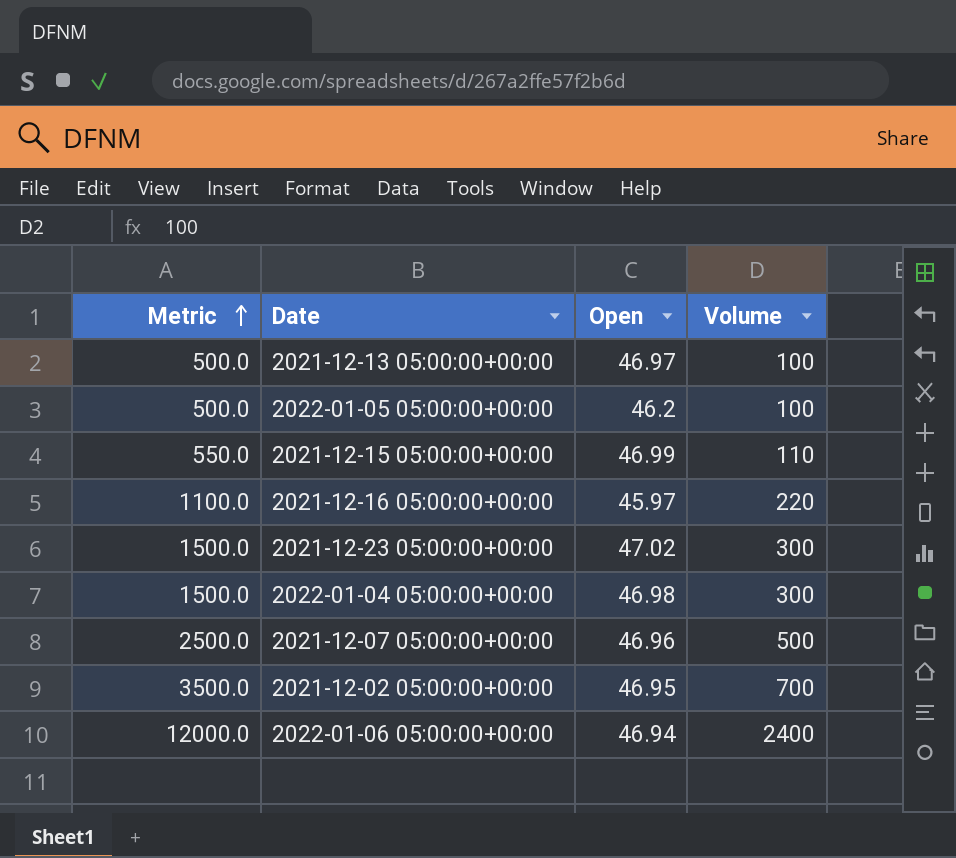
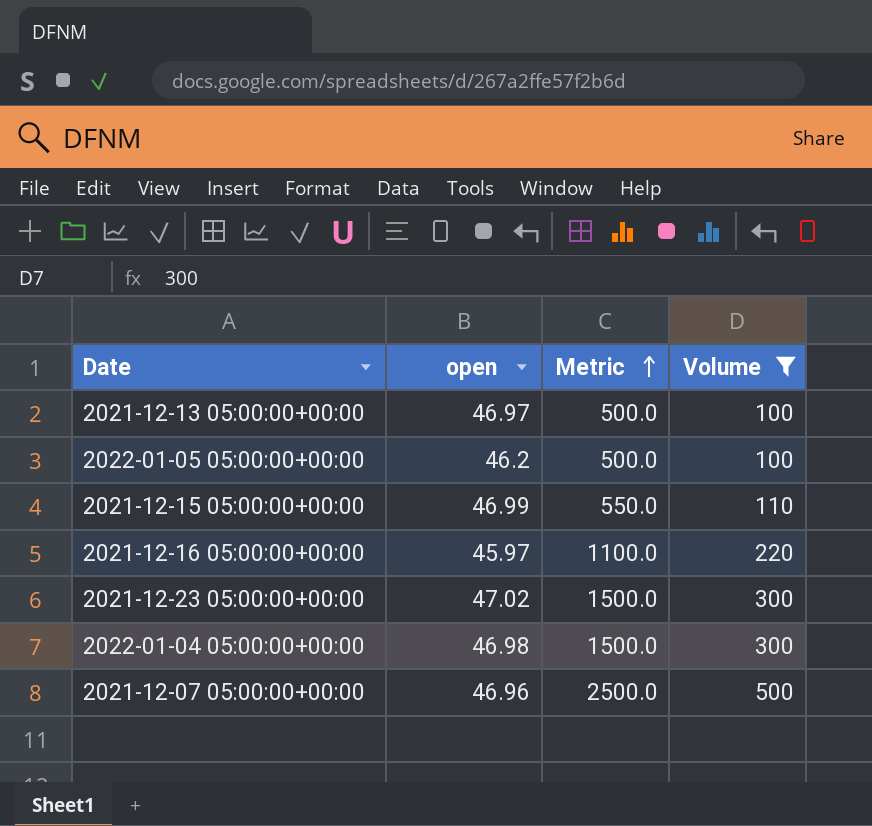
filter: none -> Volume <= 500
column name: Open -> open
column Metric | position: 1 -> 3

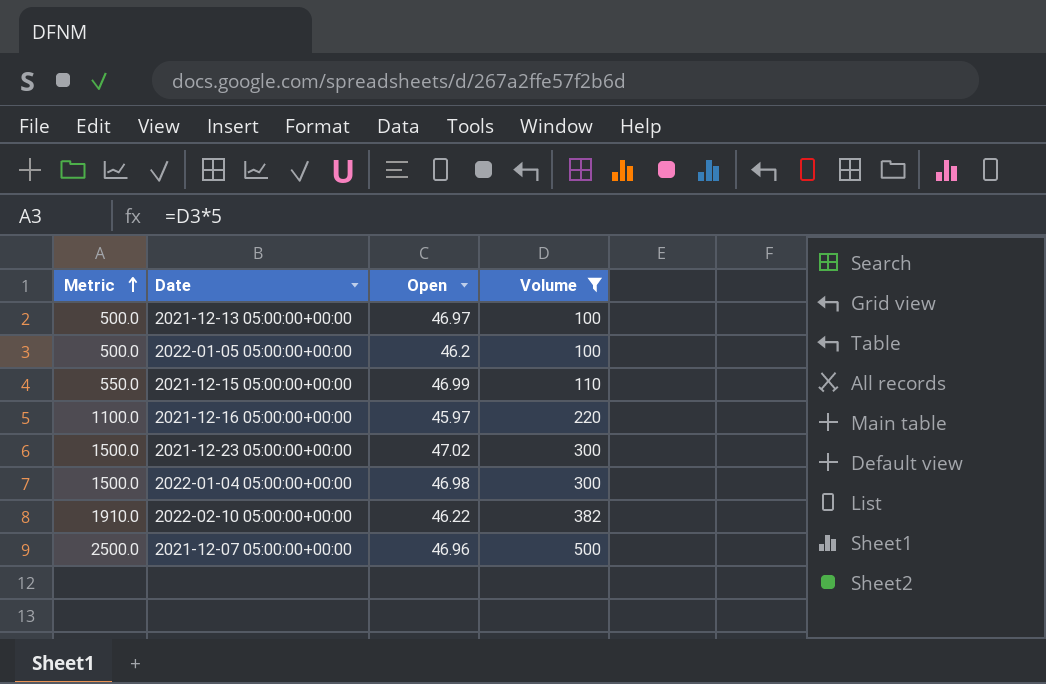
column Metric | position: 3 -> 1
column name: open -> Open
row 2022-02-10 05:00:00+00:00: none -> 1910.0 | 46.22 | 382

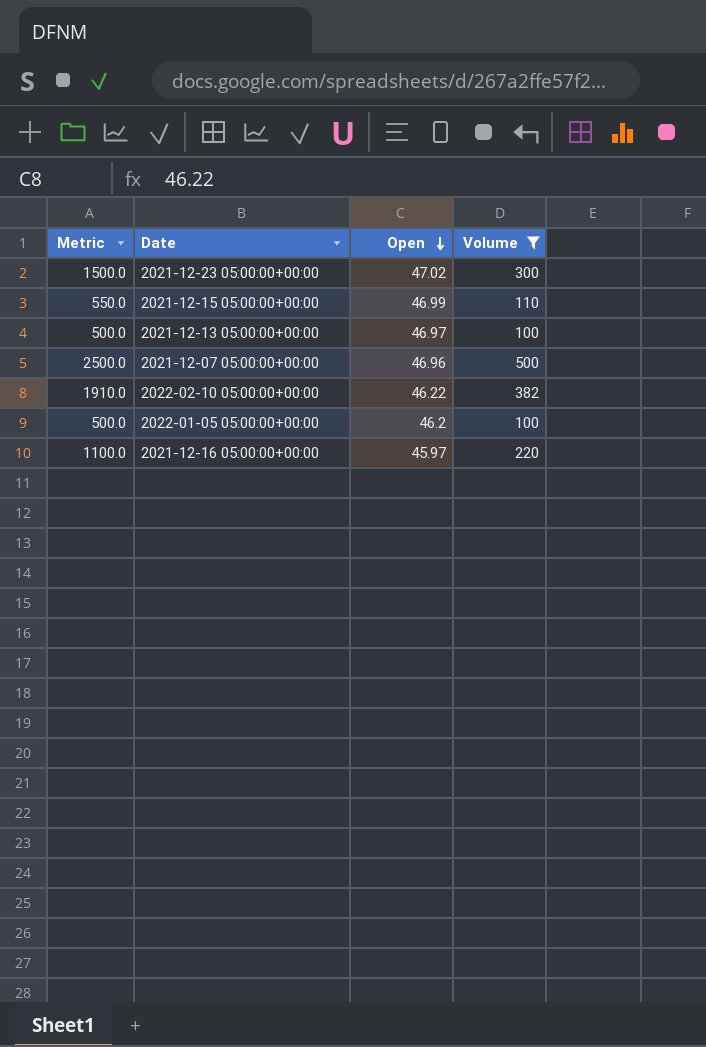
row order: Metric ascending -> Open descending
row 2022-01-04 05:00:00+00:00: 1500.0 | 46.98 | 300 -> none

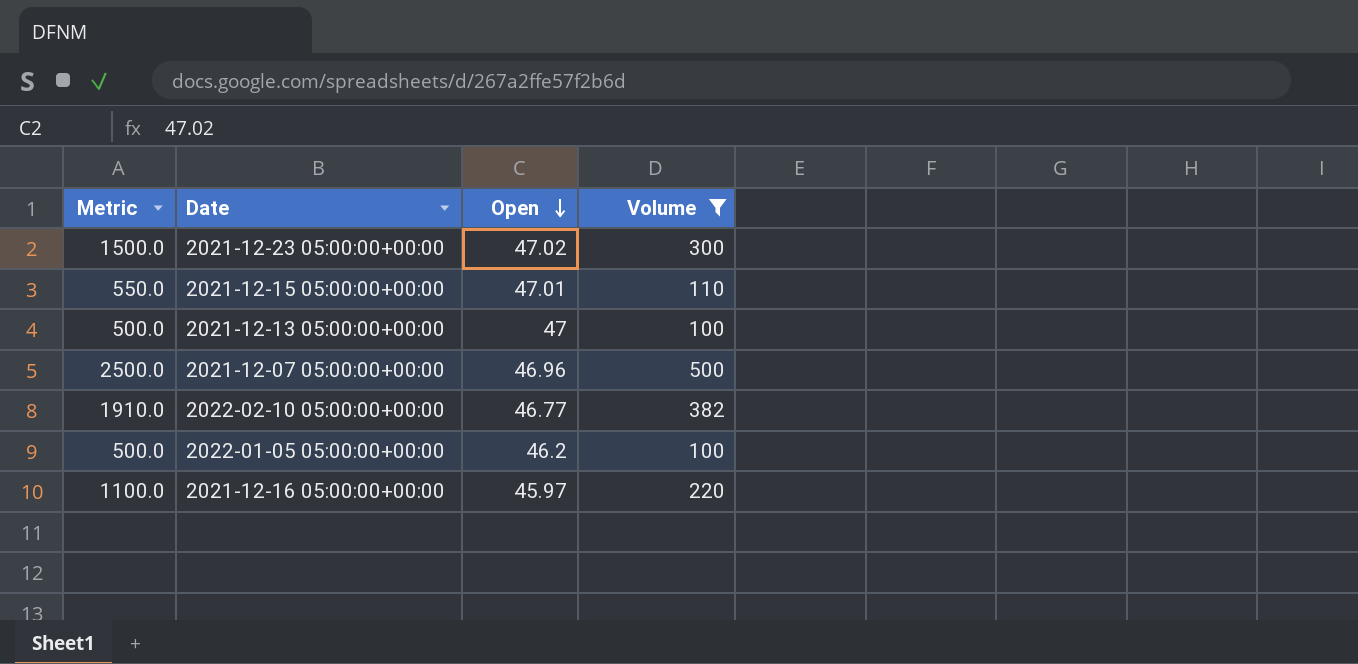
2021-12-15 05:00:00+00:00 | Open: 46.99 -> 47.01
2021-12-13 05:00:00+00:00 | Open: 46.97 -> 47
2022-02-10 05:00:00+00:00 | Open: 46.22 -> 46.77

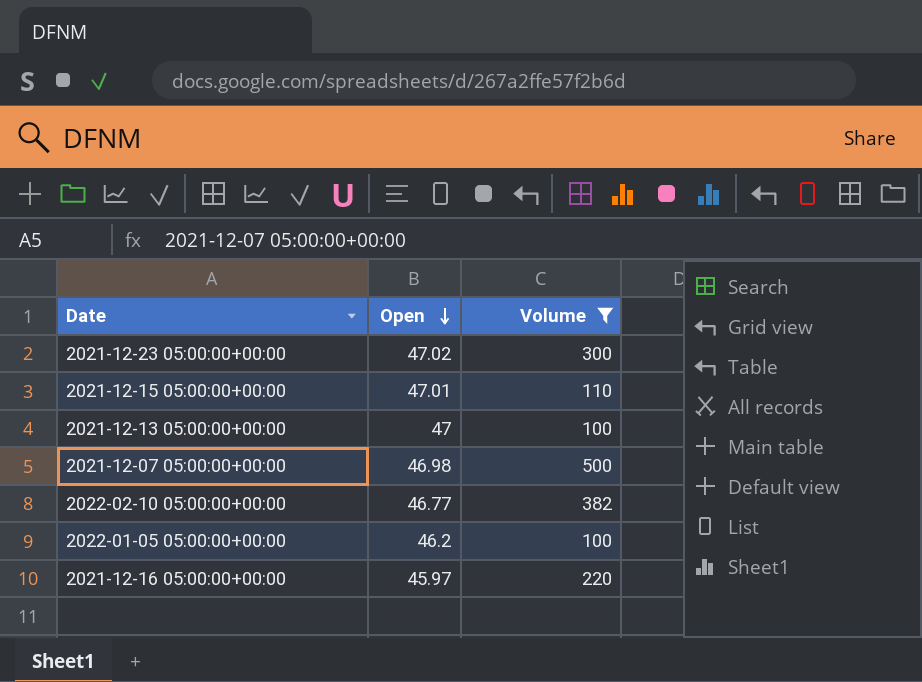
column Metric | formula: [Volume] * 5 -> none
2021-12-07 05:00:00+00:00 | Open: 46.96 -> 46.98

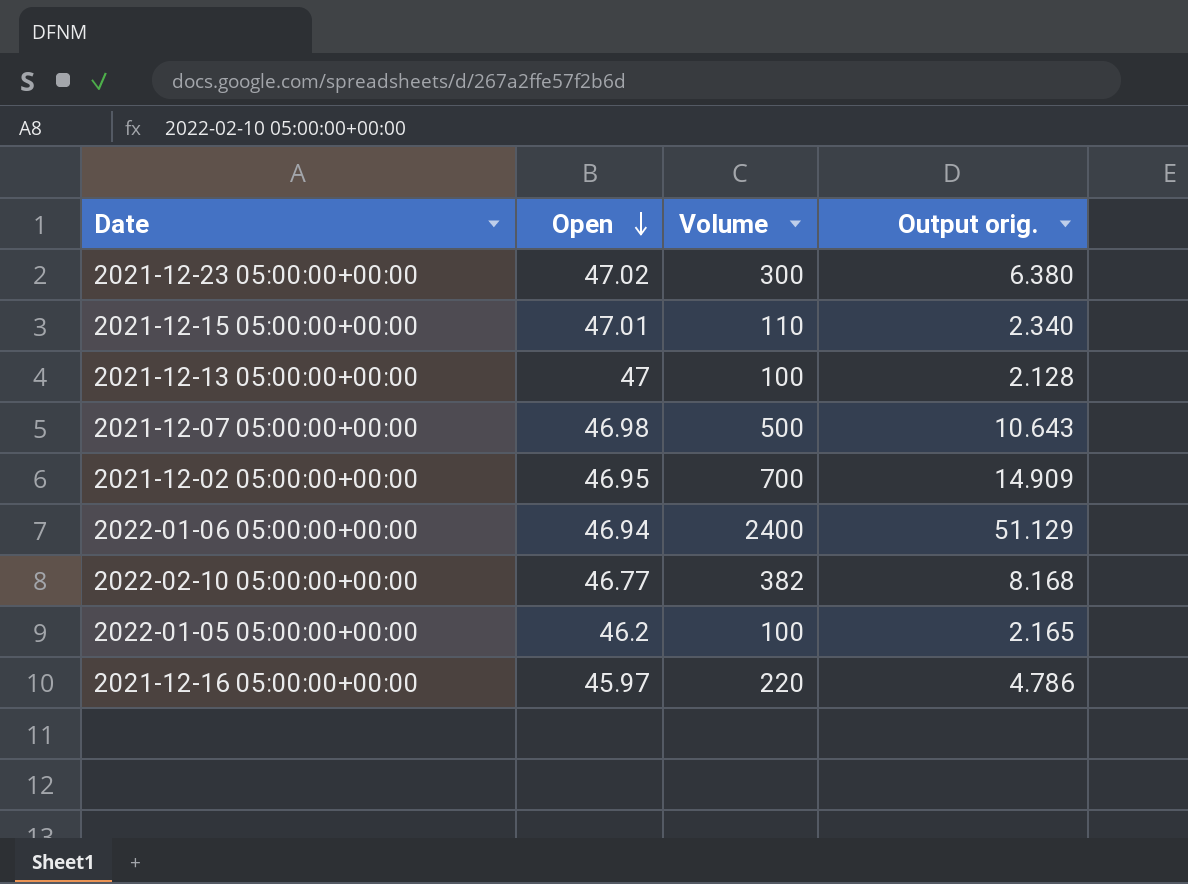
filter: Volume <= 500 -> none
column Output orig. | formula: none -> [Volume] / [Open]

